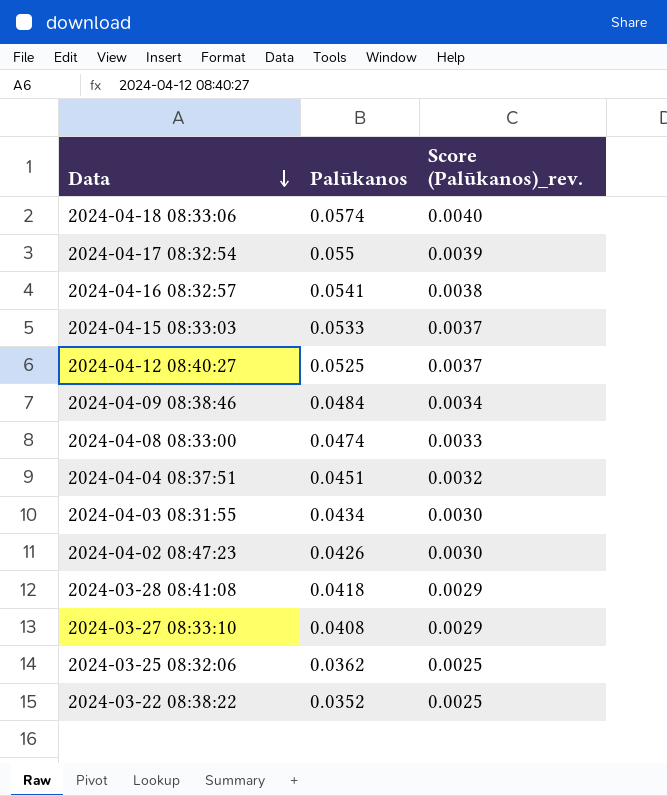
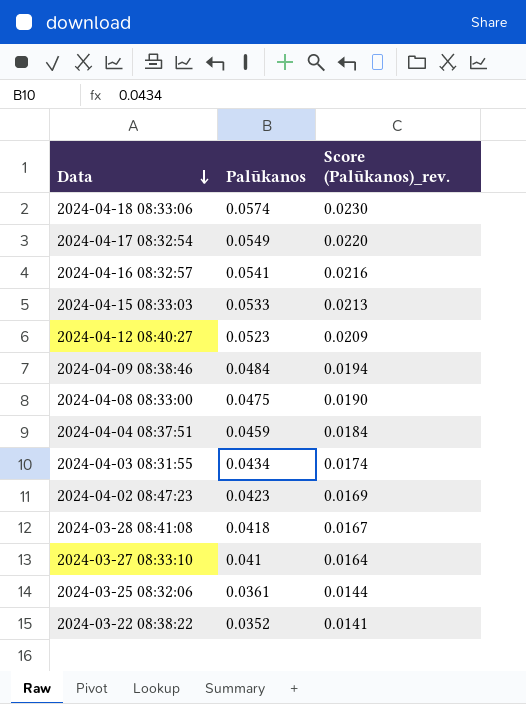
column Score (Palūkanos)_rev. | formula: [Palūkanos] * 0.07 -> [Palūkanos] * 0.4
2024-04-17 08:32:54 | Palūkanos: 0.055 -> 0.0549
2024-04-12 08:40:27 | Palūkanos: 0.0525 -> 0.0523
2024-04-08 08:33:00 | Palūkanos: 0.0474 -> 0.0475
2024-04-04 08:37:51 | Palūkanos: 0.0451 -> 0.0459
2024-04-02 08:47:23 | Palūkanos: 0.0426 -> 0.0423
2024-03-27 08:33:10 | Palūkanos: 0.0408 -> 0.041
2024-03-25 08:32:06 | Palūkanos: 0.0362 -> 0.0361

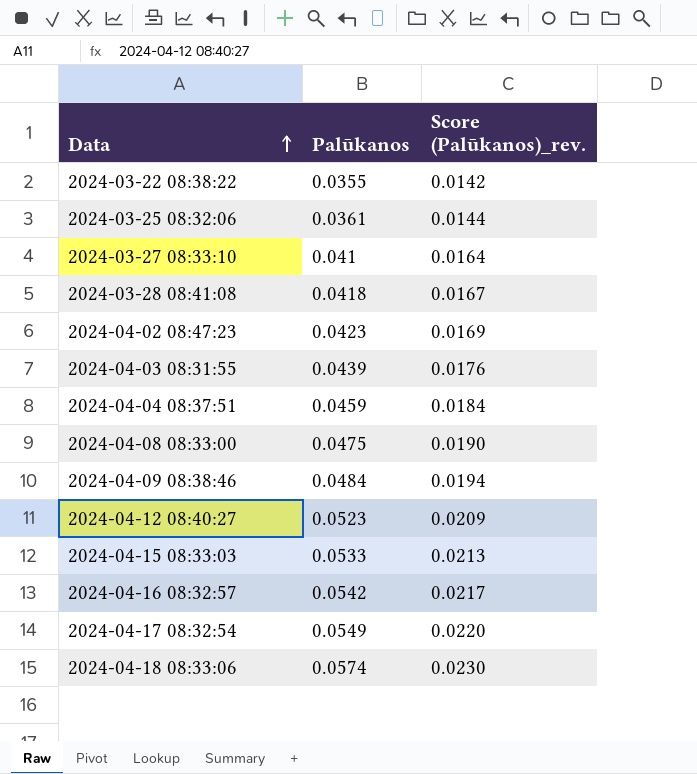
row order: Data descending -> Data ascending
2024-03-22 08:38:22 | Palūkanos: 0.0352 -> 0.0355
2024-03-22 08:38:22 | Score (Palūkanos)_rev.: 0.0141 -> 0.0142
2024-04-03 08:31:55 | Palūkanos: 0.0434 -> 0.0439
2024-04-03 08:31:55 | Score (Palūkanos)_rev.: 0.0174 -> 0.0176
2024-04-16 08:32:57 | Palūkanos: 0.0541 -> 0.0542
2024-04-16 08:32:57 | Score (Palūkanos)_rev.: 0.0216 -> 0.0217

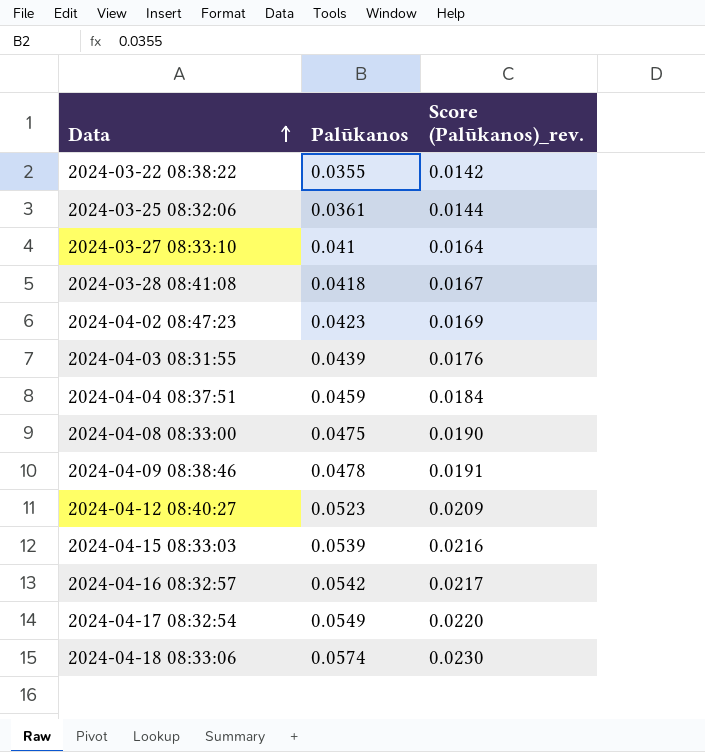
2024-04-09 08:38:46 | Palūkanos: 0.0484 -> 0.0478
2024-04-09 08:38:46 | Score (Palūkanos)_rev.: 0.0194 -> 0.0191
2024-04-15 08:33:03 | Palūkanos: 0.0533 -> 0.0539
2024-04-15 08:33:03 | Score (Palūkanos)_rev.: 0.0213 -> 0.0216

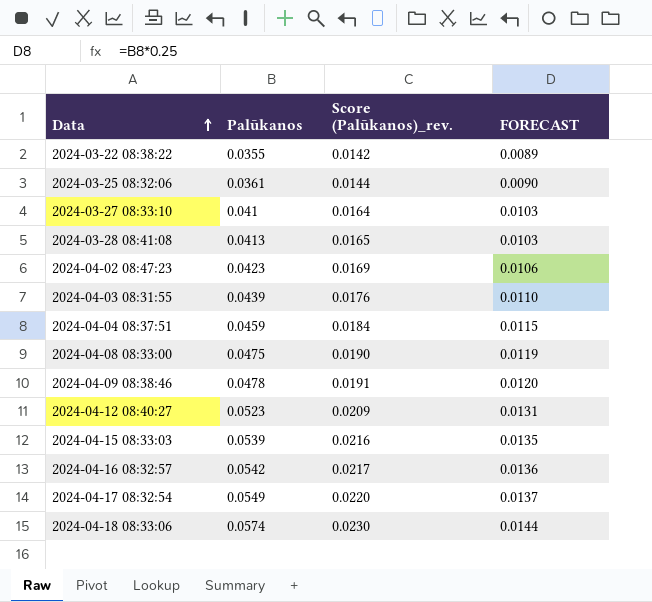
column FORECAST | formula: none -> [Palūkanos] * 0.25
2024-03-28 08:41:08 | Palūkanos: 0.0418 -> 0.0413
2024-03-28 08:41:08 | Score (Palūkanos)_rev.: 0.0167 -> 0.0165

